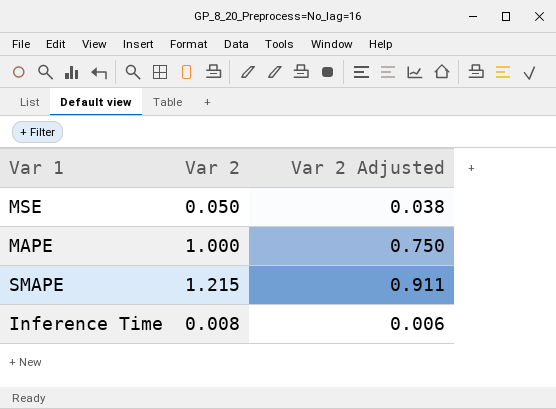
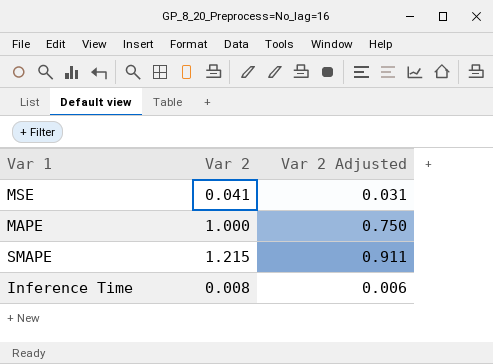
MSE | Var 2: 0.050 -> 0.041
MSE | Var 2 Adjusted: 0.038 -> 0.031

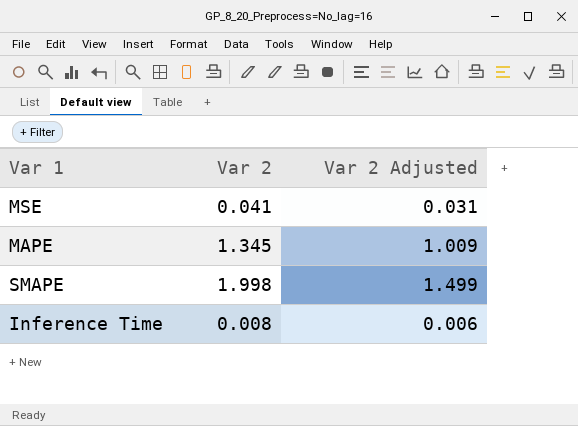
MAPE | Var 2: 1.000 -> 1.345
MAPE | Var 2 Adjusted: 0.750 -> 1.009
SMAPE | Var 2: 1.215 -> 1.998
SMAPE | Var 2 Adjusted: 0.911 -> 1.499

